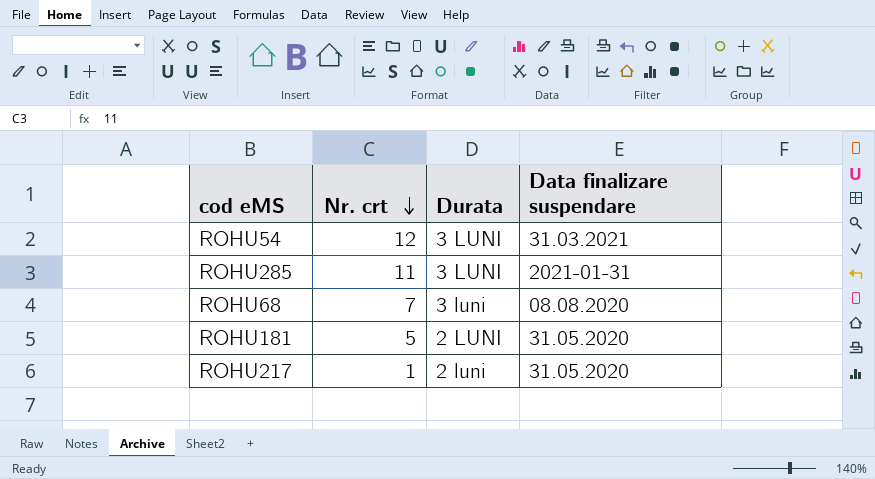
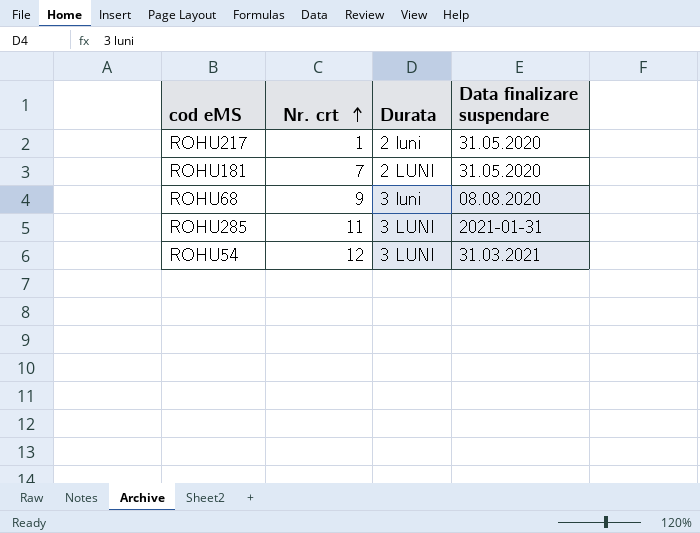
row order: Nr. crt descending -> Nr. crt ascending
ROHU181 | Nr. crt: 5 -> 7
ROHU68 | Nr. crt: 7 -> 9

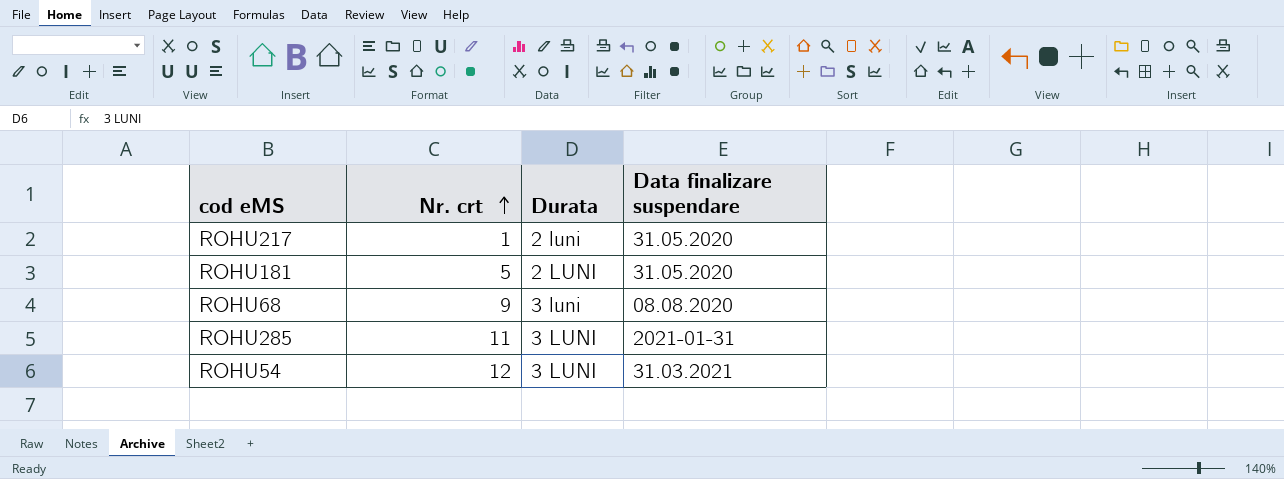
ROHU181 | Nr. crt: 7 -> 5

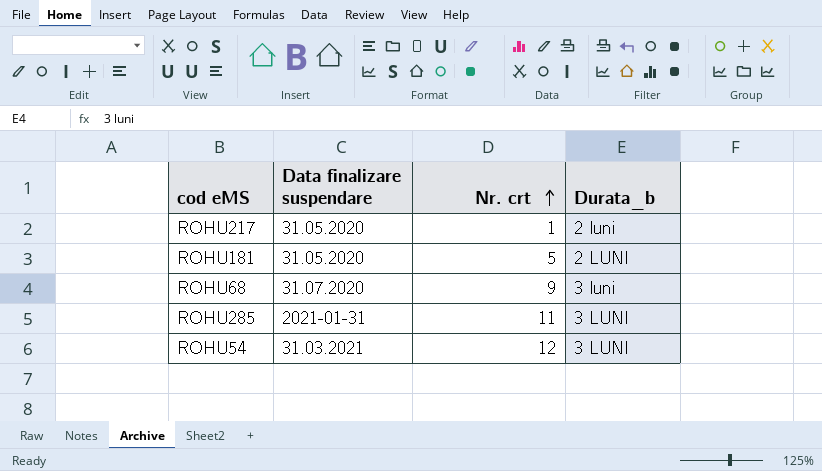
column Data finalizare suspendare | position: 4 -> 2
column name: Durata -> Durata_b
ROHU68 | Data finalizare suspendare: 08.08.2020 -> 31.07.2020

